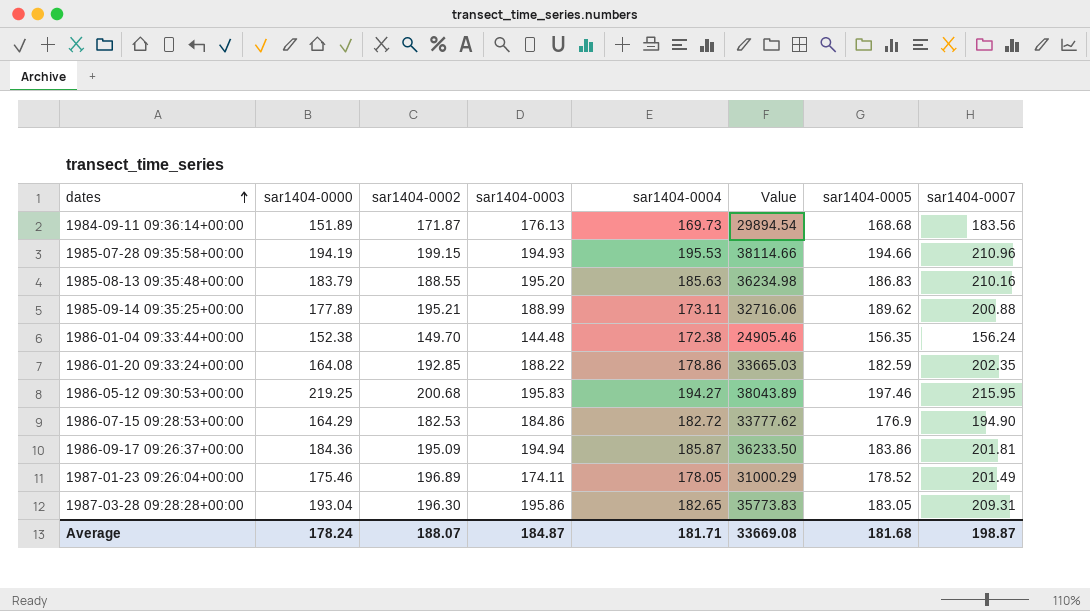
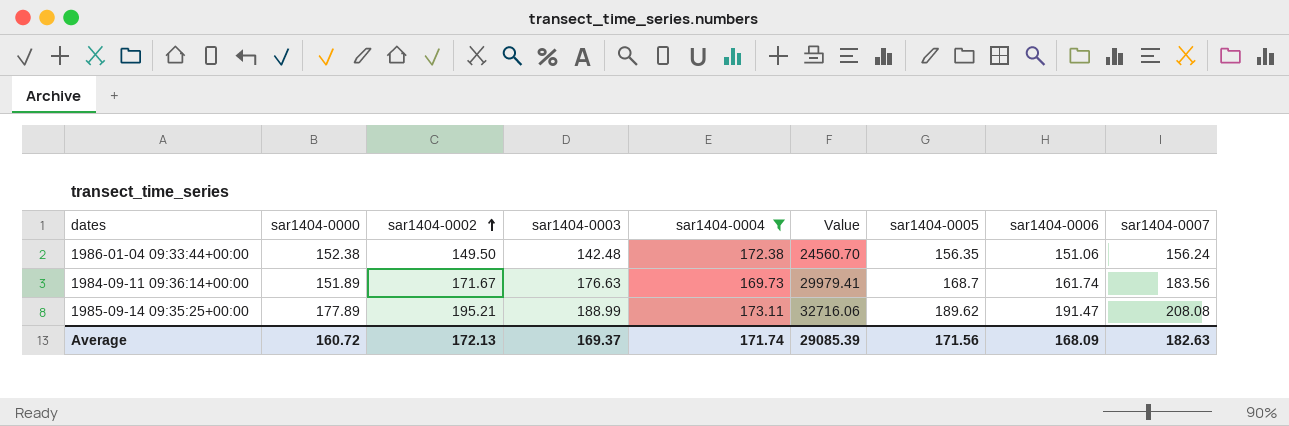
filter: none -> sar1404-0004 <= 173.11
row order: dates ascending -> sar1404-0002 ascending
column sar1404-0006 | position: none -> 8
1986-01-04 09:33:44+00:00 | sar1404-0002: 149.70 -> 149.50
1986-01-04 09:33:44+00:00 | sar1404-0003: 144.48 -> 142.48
1986-01-04 09:33:44+00:00 | Value: 24905.46 -> 24560.70
1984-09-11 09:36:14+00:00 | sar1404-0002: 171.87 -> 171.67
1984-09-11 09:36:14+00:00 | sar1404-0003: 176.13 -> 176.63
1984-09-11 09:36:14+00:00 | Value: 29894.54 -> 29979.41
1984-09-11 09:36:14+00:00 | sar1404-0005: 168.68 -> 168.7
1985-09-14 09:35:25+00:00 | sar1404-0007: 200.88 -> 208.08
Average | sar1404-0000: 178.24 -> 160.72
Average | sar1404-0002: 188.07 -> 172.13
Average | sar1404-0003: 184.87 -> 169.37
Average | sar1404-0004: 181.71 -> 171.74
Average | Value: 33669.08 -> 29085.39
Average | sar1404-0005: 181.68 -> 171.56
Average | sar1404-0007: 198.87 -> 182.63

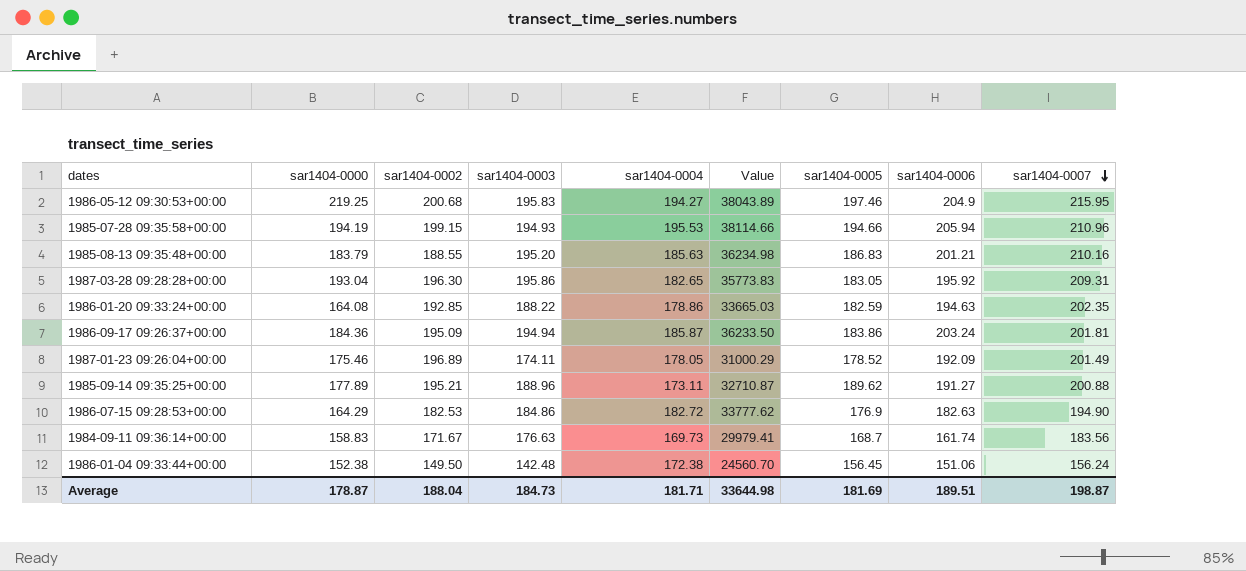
filter: sar1404-0004 <= 173.11 -> none
row order: sar1404-0002 ascending -> sar1404-0007 descending
1985-09-14 09:35:25+00:00 | sar1404-0003: 188.99 -> 188.96
1985-09-14 09:35:25+00:00 | Value: 32716.06 -> 32710.87
1985-09-14 09:35:25+00:00 | sar1404-0006: 191.47 -> 191.27
1985-09-14 09:35:25+00:00 | sar1404-0007: 208.08 -> 200.88
1984-09-11 09:36:14+00:00 | sar1404-0000: 151.89 -> 158.83
1986-01-04 09:33:44+00:00 | sar1404-0005: 156.35 -> 156.45
Average | sar1404-0000: 160.72 -> 178.87
Average | sar1404-0002: 172.13 -> 188.04
Average | sar1404-0003: 169.37 -> 184.73
Average | sar1404-0004: 171.74 -> 181.71
Average | Value: 29085.39 -> 33644.98
Average | sar1404-0005: 171.56 -> 181.69
Average | sar1404-0006: 168.09 -> 189.51
Average | sar1404-0007: 182.63 -> 198.87

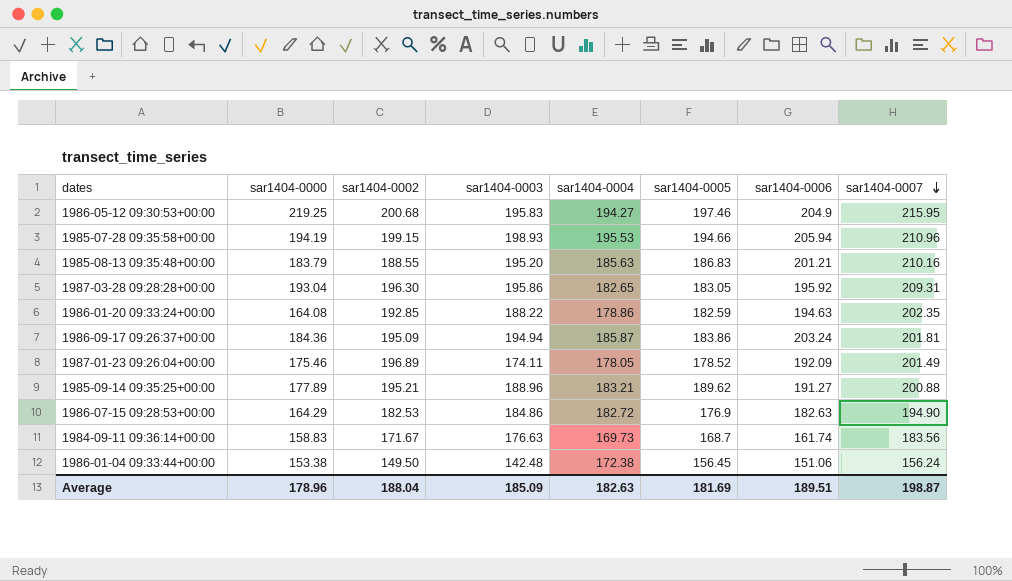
column Value | formula: [sar1404-0003] * [sar1404-0004] -> none
1985-07-28 09:35:58+00:00 | sar1404-0003: 194.93 -> 198.93
1985-09-14 09:35:25+00:00 | sar1404-0004: 173.11 -> 183.21
1986-01-04 09:33:44+00:00 | sar1404-0000: 152.38 -> 153.38
Average | sar1404-0000: 178.87 -> 178.96
Average | sar1404-0003: 184.73 -> 185.09
Average | sar1404-0004: 181.71 -> 182.63

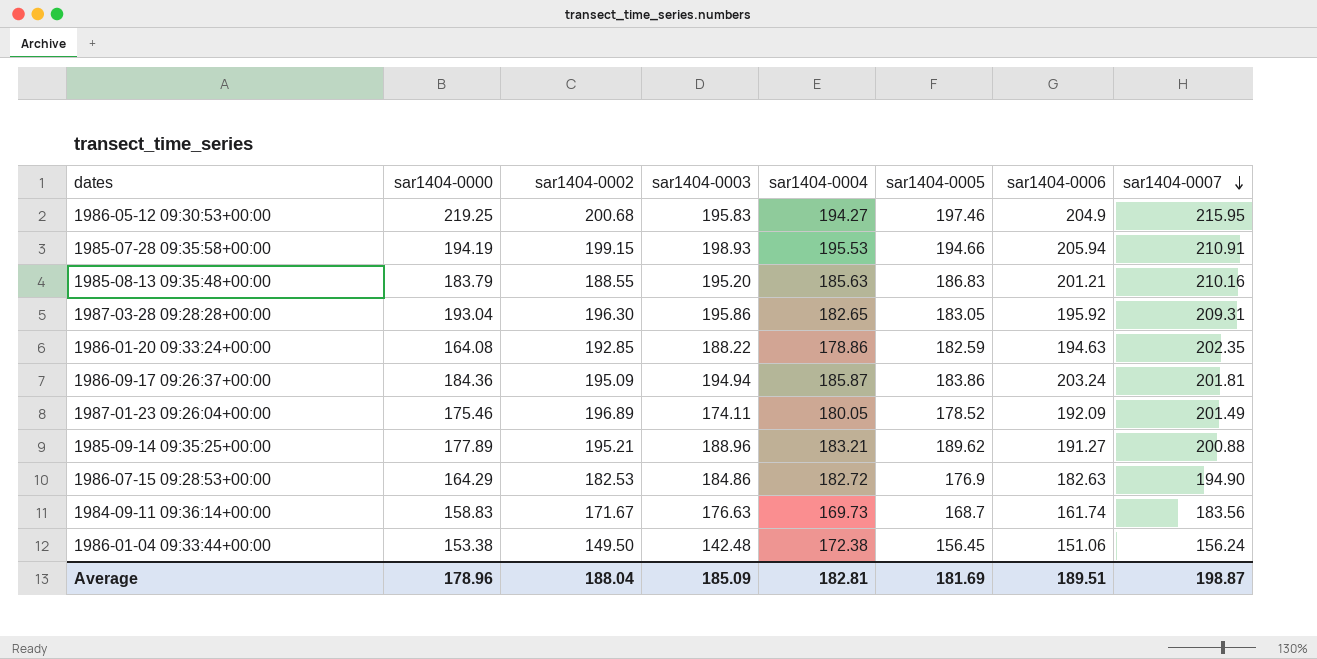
1985-07-28 09:35:58+00:00 | sar1404-0007: 210.96 -> 210.91
1987-01-23 09:26:04+00:00 | sar1404-0004: 178.05 -> 180.05
Average | sar1404-0004: 182.63 -> 182.81

